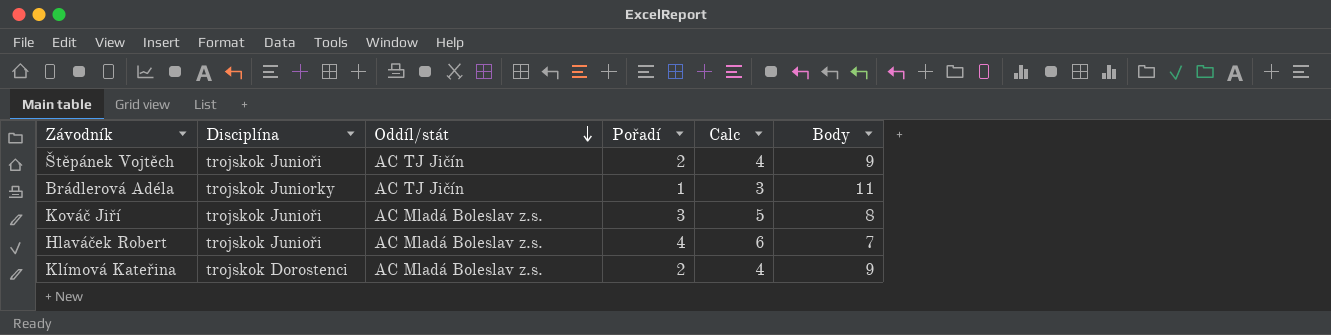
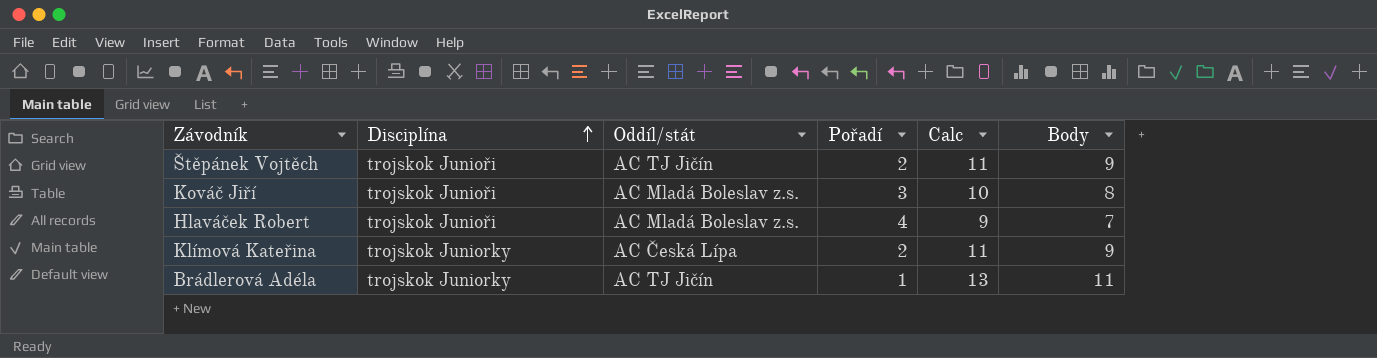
row order: Oddíl/stát descending -> Disciplína ascending
column Calc | formula: [Pořadí] + 2 -> [Body] + 2
Klímová Kateřina | Disciplína: trojskok Dorostenci -> trojskok Juniorky
Klímová Kateřina | Oddíl/stát: AC Mladá Boleslav z.s. -> AC Česká Lípa

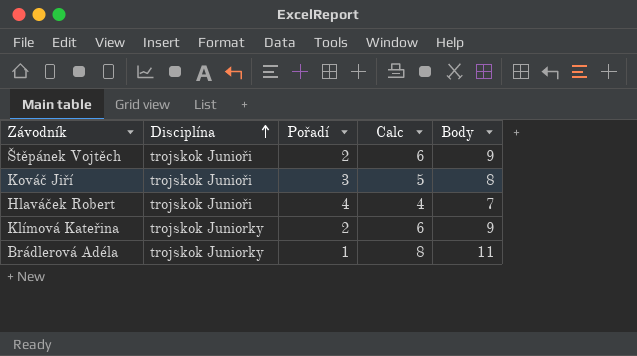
column Oddíl/stát | position: 3 -> none
column Calc | formula: [Body] + 2 -> [Body] - 3

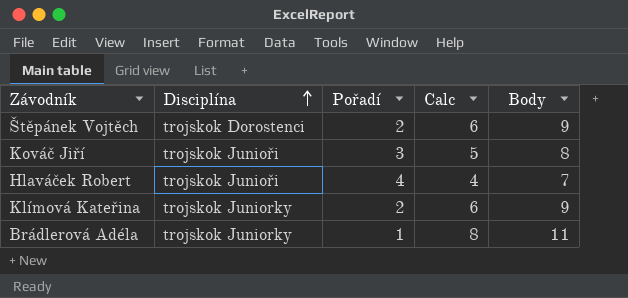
Štěpánek Vojtěch | Disciplína: trojskok Junioři -> trojskok Dorostenci

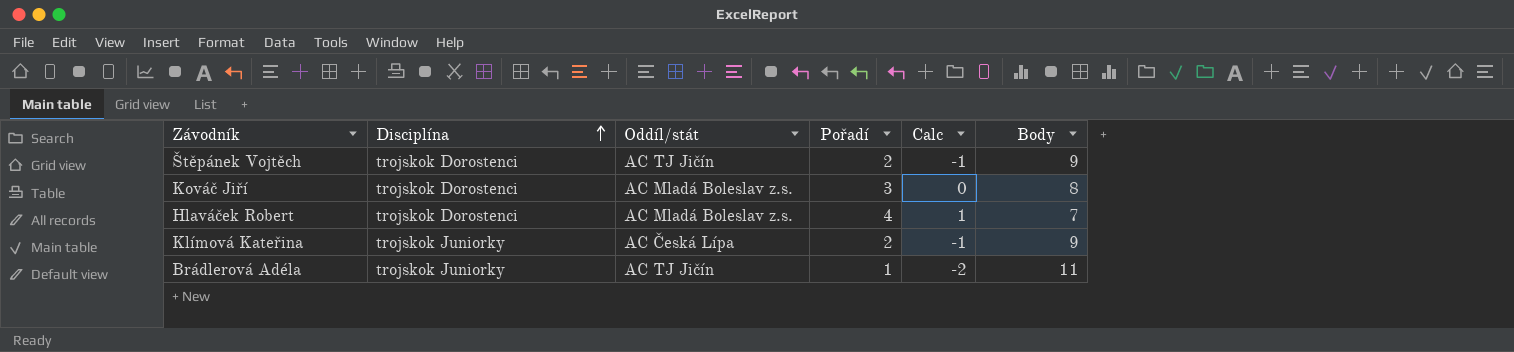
column Oddíl/stát | position: none -> 3
column Calc | formula: [Body] - 3 -> [Pořadí] - 3
Kováč Jiří | Disciplína: trojskok Junioři -> trojskok Dorostenci
Hlaváček Robert | Disciplína: trojskok Junioři -> trojskok Dorostenci

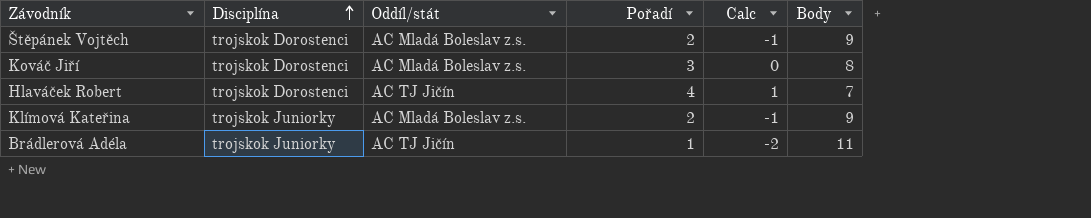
Štěpánek Vojtěch | Oddíl/stát: AC TJ Jičín -> AC Mladá Boleslav z.s.
Hlaváček Robert | Oddíl/stát: AC Mladá Boleslav z.s. -> AC TJ Jičín
Klímová Kateřina | Oddíl/stát: AC Česká Lípa -> AC Mladá Boleslav z.s.

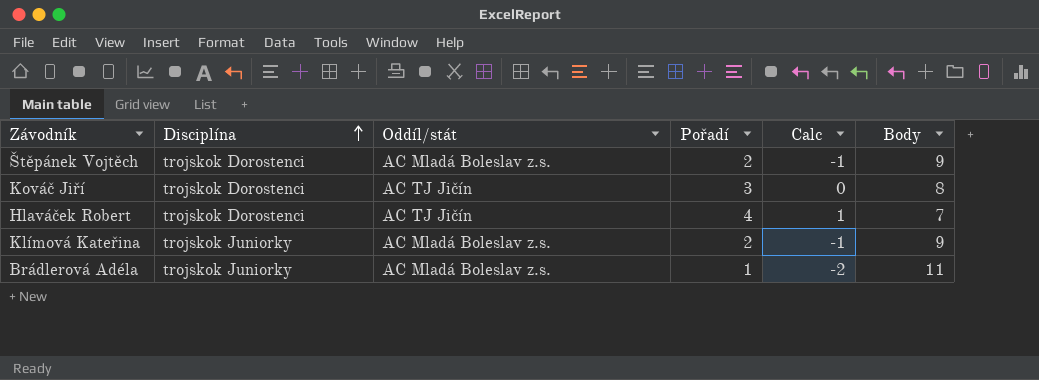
Kováč Jiří | Oddíl/stát: AC Mladá Boleslav z.s. -> AC TJ Jičín
Brádlerová Adéla | Oddíl/stát: AC TJ Jičín -> AC Mladá Boleslav z.s.

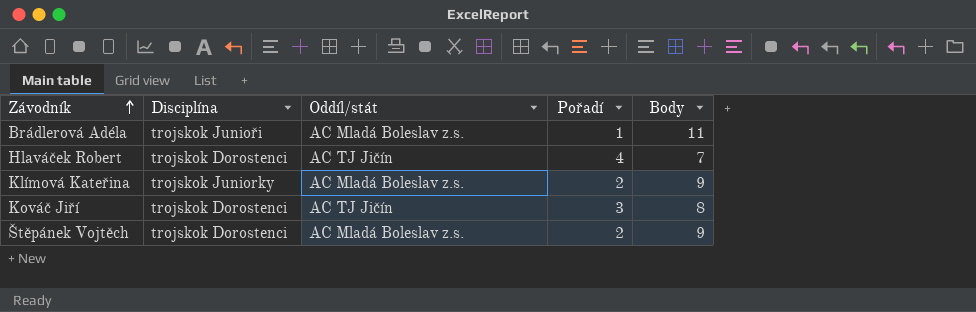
row order: Disciplína ascending -> Závodník ascending
column Calc | formula: [Pořadí] - 3 -> none
Brádlerová Adéla | Disciplína: trojskok Juniorky -> trojskok Junioři

